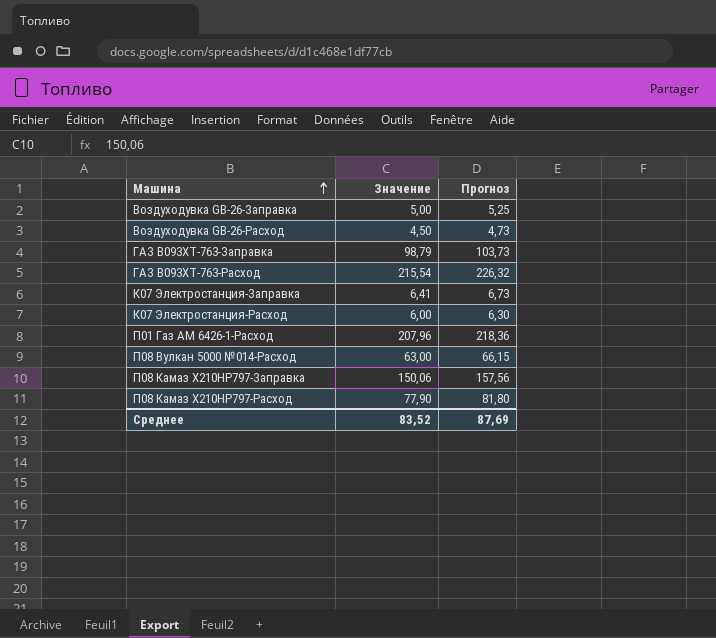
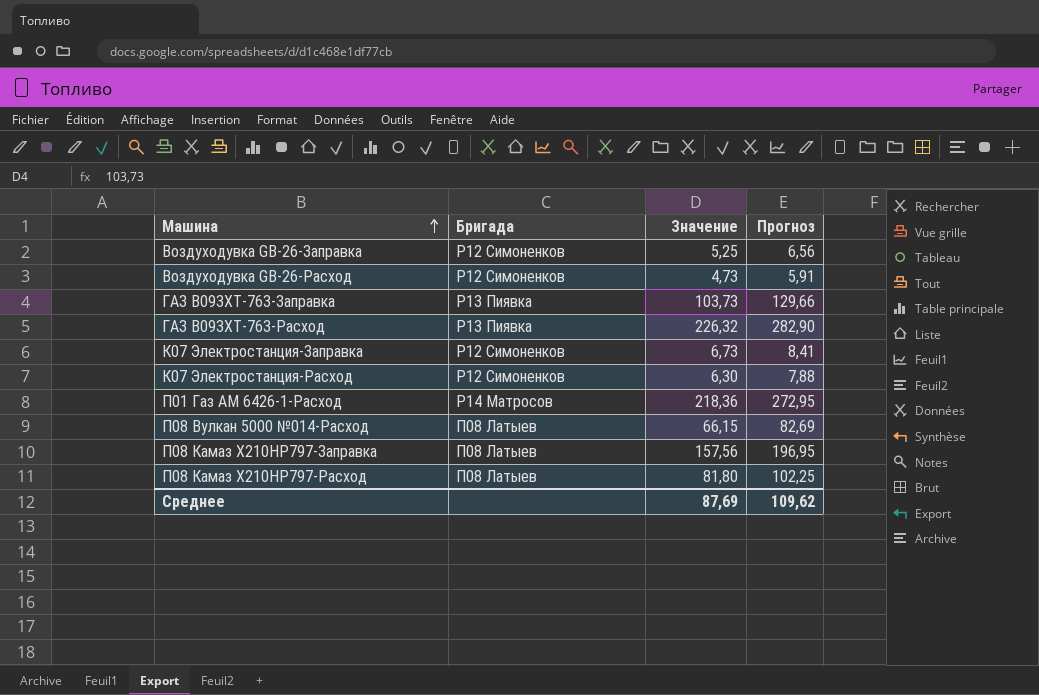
column Бригада | position: none -> 2
column Прогноз | formula: [Значение] * 1,05 -> [Значение] * 1,25
Воздуходувка GB-26-Заправка | Значение: 5,00 -> 5,25
Воздуходувка GB-26-Расход | Значение: 4,50 -> 4,73
ГАЗ В093ХТ-763-Заправка | Значение: 98,79 -> 103,73
ГАЗ В093ХТ-763-Расход | Значение: 215,54 -> 226,32
К07 Электростанция-Заправка | Значение: 6,41 -> 6,73
К07 Электростанция-Расход | Значение: 6,00 -> 6,30
П01 Газ АМ 6426-1-Расход | Значение: 207,96 -> 218,36
П08 Вулкан 5000 №014-Расход | Значение: 63,00 -> 66,15
П08 Камаз X210HP797-Заправка | Значение: 150,06 -> 157,56
П08 Камаз X210HP797-Расход | Значение: 77,90 -> 81,80
Среднее | Значение: 83,52 -> 87,69
Среднее | Прогноз: 87,69 -> 109,62

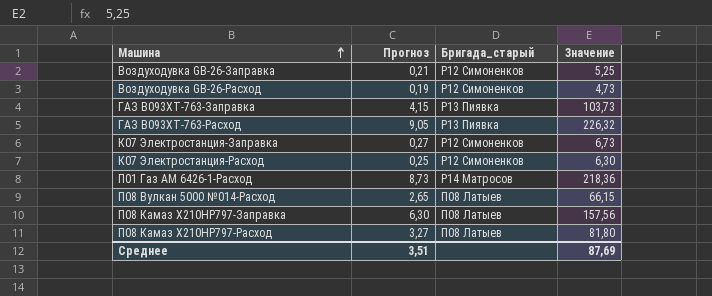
column Прогноз | formula: [Значение] * 1,25 -> [Значение] * 0,04
column Прогноз | position: 4 -> 2
column name: Бригада -> Бригада_старый
Среднее | Прогноз: 109,62 -> 3,51

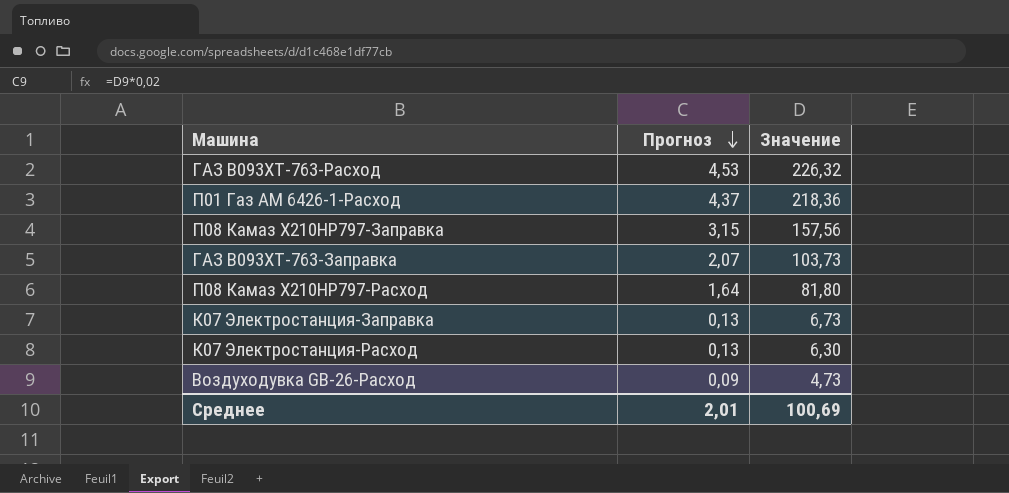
row order: Машина ascending -> Прогноз descending
column Бригада_старый | position: 3 -> none
column Прогноз | formula: [Значение] * 0,04 -> [Значение] * 0,02
row Воздуходувка GB-26-Заправка: 0,21 | Р12 Симоненков | 5,25 -> none
row П08 Вулкан 5000 №014-Расход: 2,65 | П08 Латыев | 66,15 -> none
Среднее | Прогноз: 3,51 -> 2,01
Среднее | Значение: 87,69 -> 100,69

